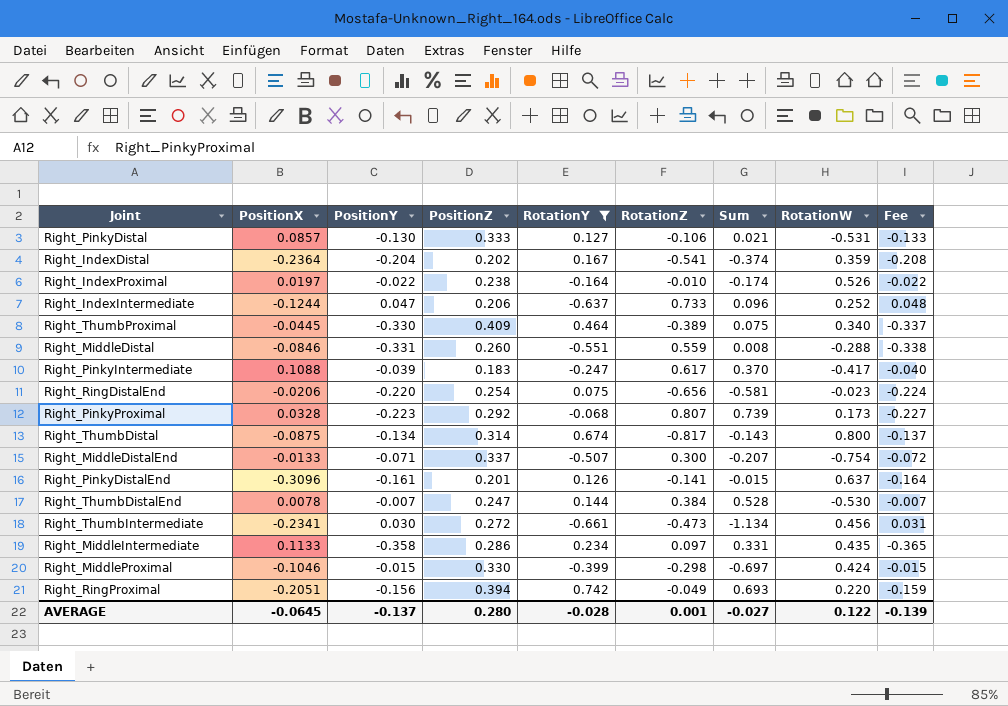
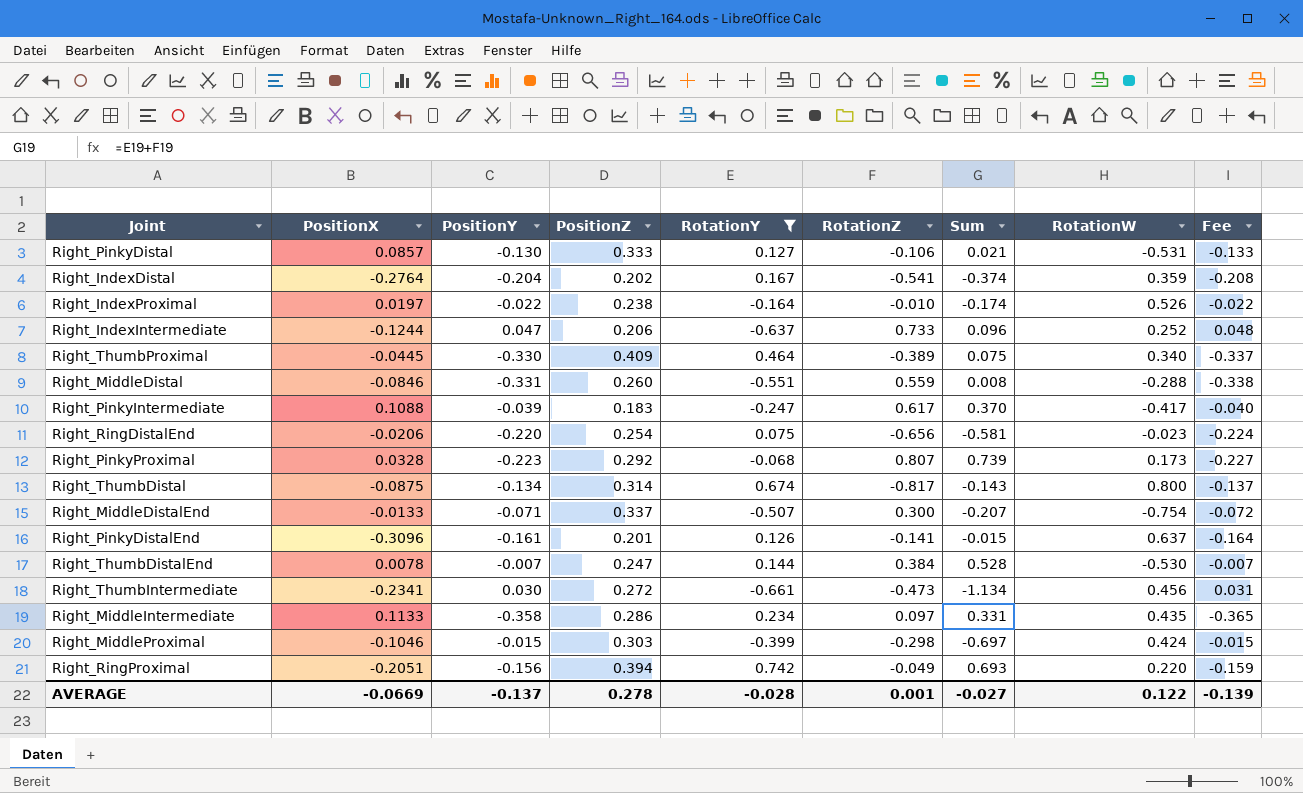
Right_IndexDistal | PositionX: -0.2364 -> -0.2764
Right_MiddleProximal | PositionZ: 0.330 -> 0.303
AVERAGE | PositionX: -0.0645 -> -0.0669
AVERAGE | PositionZ: 0.280 -> 0.278

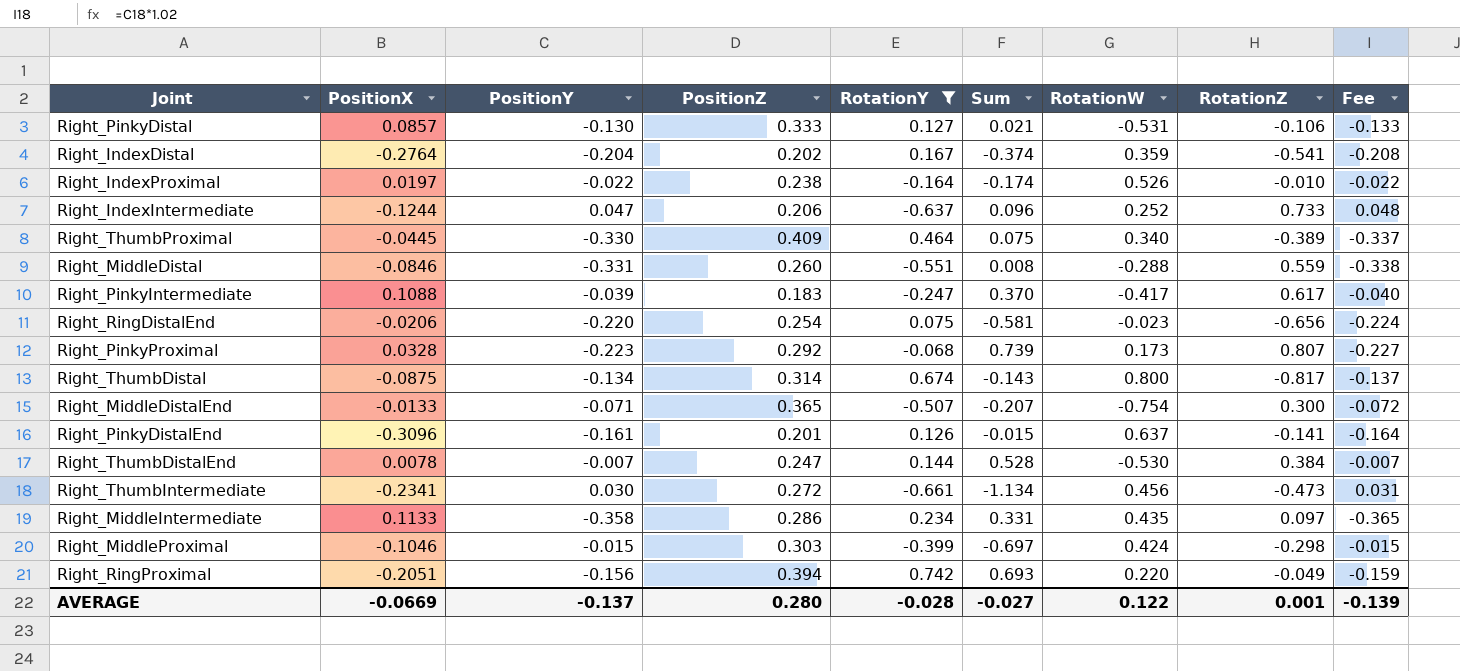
column RotationZ | position: 6 -> 8
Right_MiddleDistalEnd | PositionZ: 0.337 -> 0.365
AVERAGE | PositionZ: 0.278 -> 0.280

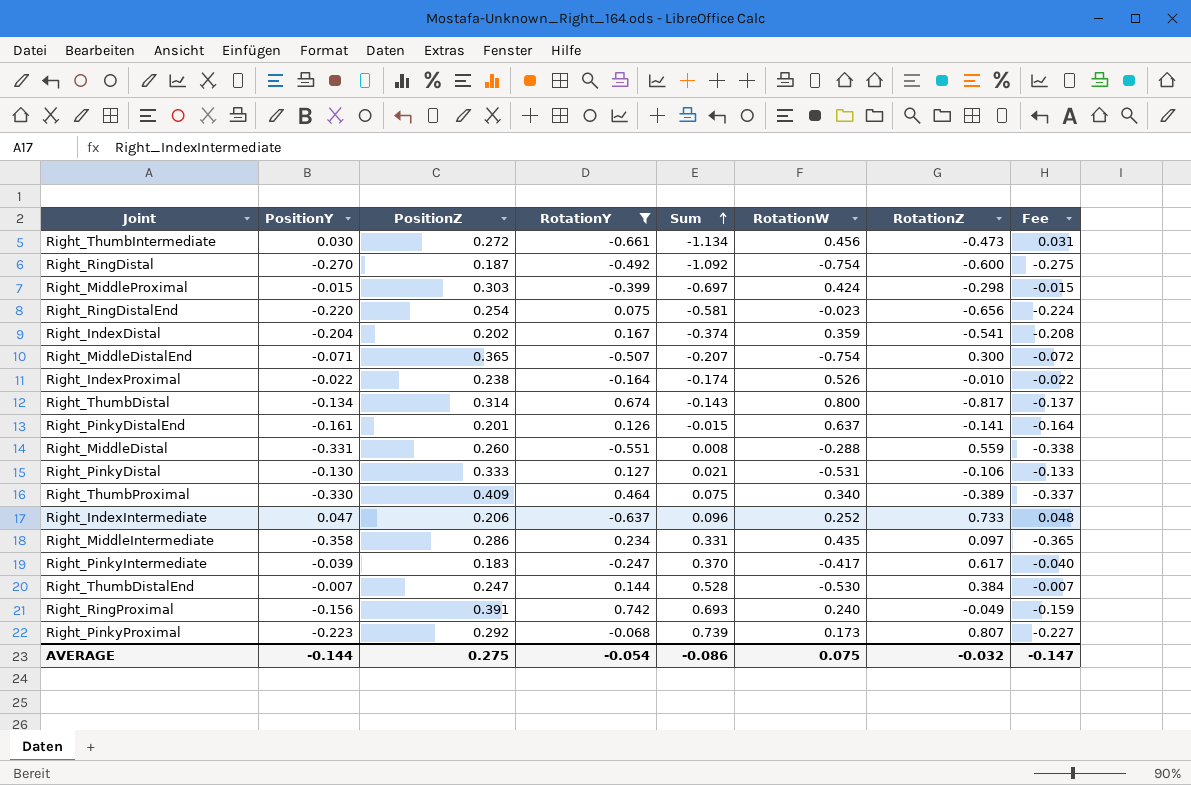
row order: none -> Sum ascending
column PositionX | position: 2 -> none
row Right_RingDistal: none -> -0.270 | 0.187 | -0.492 | -1.092 | -0.754 | -0.600 | -0.275
Right_RingProximal | PositionZ: 0.394 -> 0.391
Right_RingProximal | RotationW: 0.220 -> 0.240
AVERAGE | PositionY: -0.137 -> -0.144
AVERAGE | PositionZ: 0.280 -> 0.275
AVERAGE | RotationY: -0.028 -> -0.054
AVERAGE | Sum: -0.027 -> -0.086
AVERAGE | RotationW: 0.122 -> 0.075
AVERAGE | RotationZ: 0.001 -> -0.032
AVERAGE | Fee: -0.139 -> -0.147

